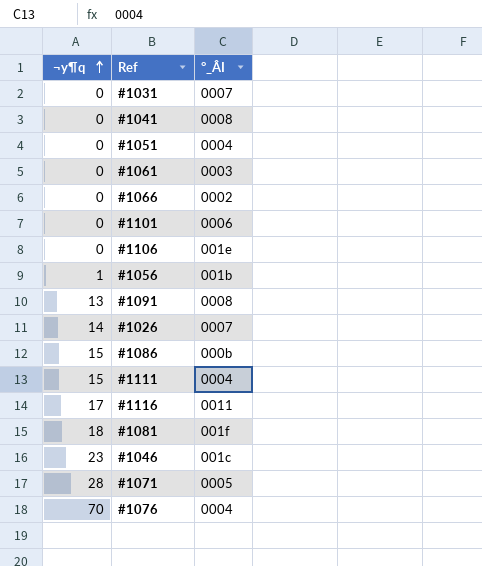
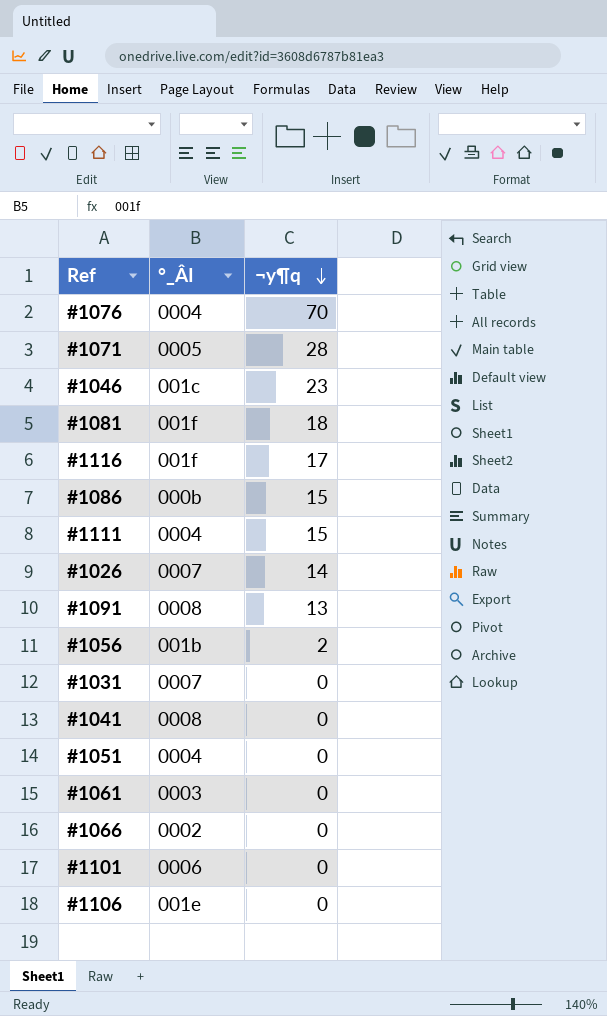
row order: ¬y¶q ascending -> ¬y¶q descending
column ¬y¶q | position: 1 -> 3
#1116 | °_ÂI: 0011 -> 001f
#1056 | ¬y¶q: 1 -> 2

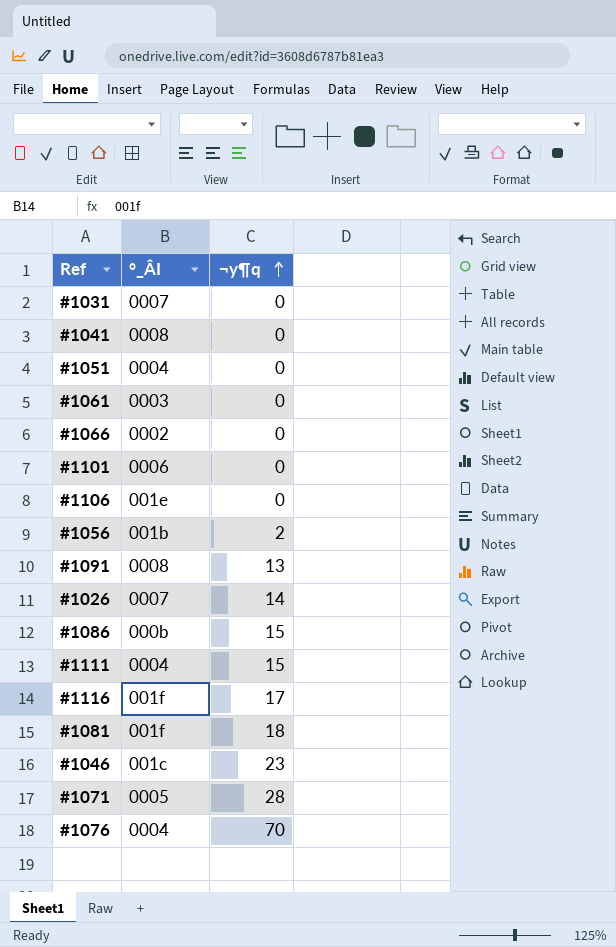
row order: ¬y¶q descending -> ¬y¶q ascending

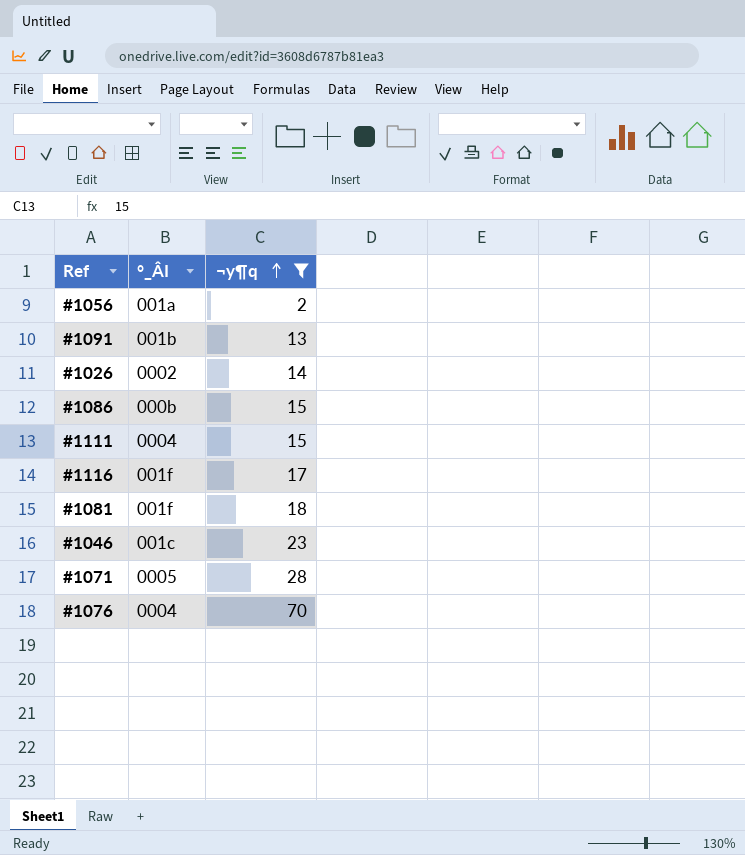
filter: none -> ¬y¶q != 0
#1056 | °_ÂI: 001b -> 001a
#1091 | °_ÂI: 0008 -> 001b
#1026 | °_ÂI: 0007 -> 0002

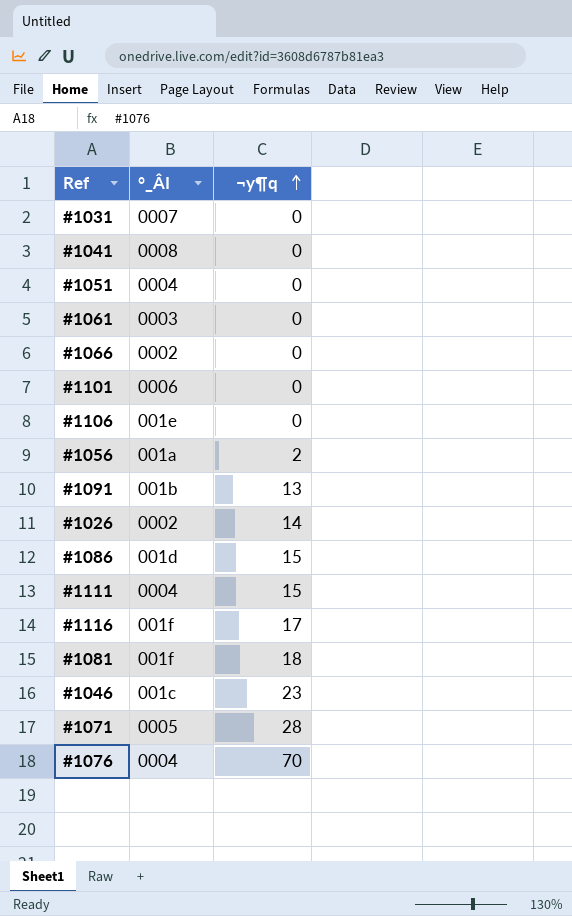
filter: ¬y¶q != 0 -> none
#1086 | °_ÂI: 000b -> 001d

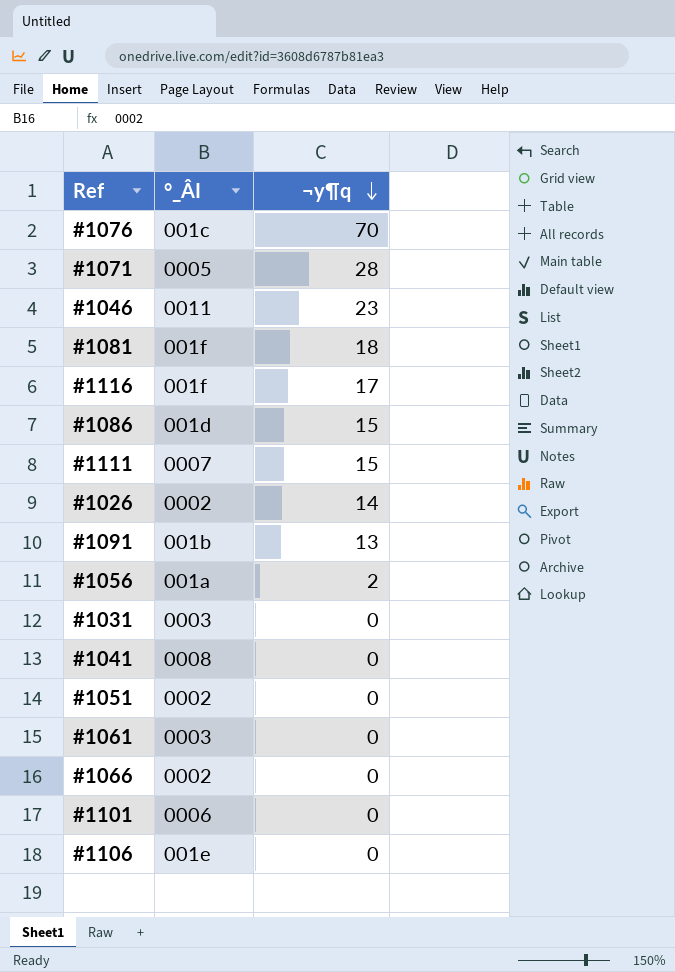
row order: ¬y¶q ascending -> ¬y¶q descending
#1076 | °_ÂI: 0004 -> 001c
#1046 | °_ÂI: 001c -> 0011
#1111 | °_ÂI: 0004 -> 0007
#1031 | °_ÂI: 0007 -> 0003
#1051 | °_ÂI: 0004 -> 0002

